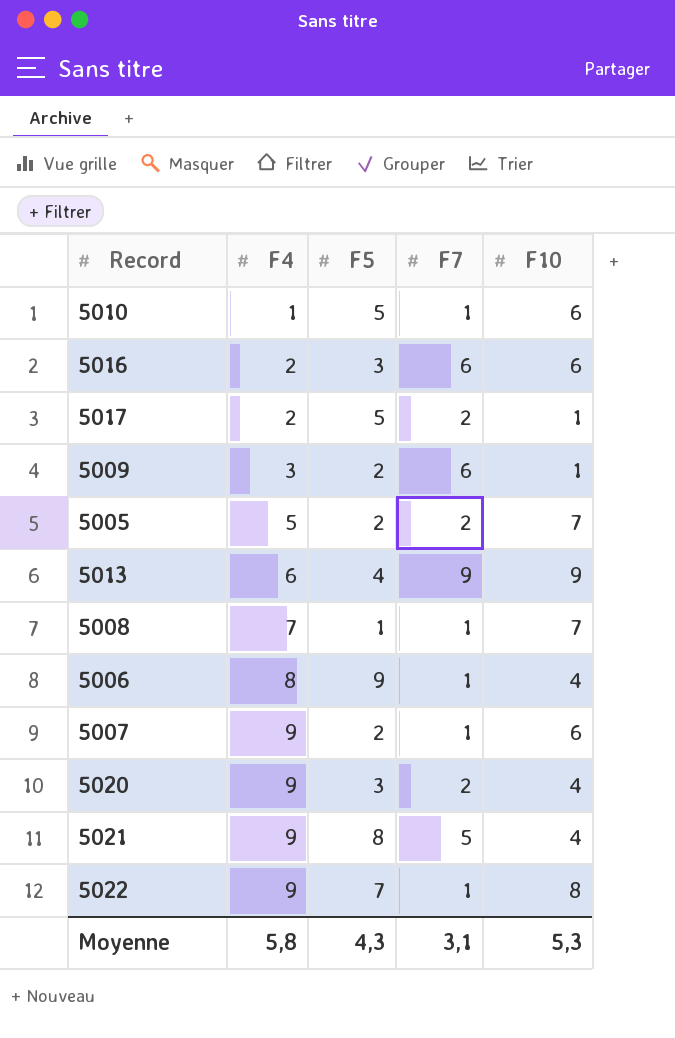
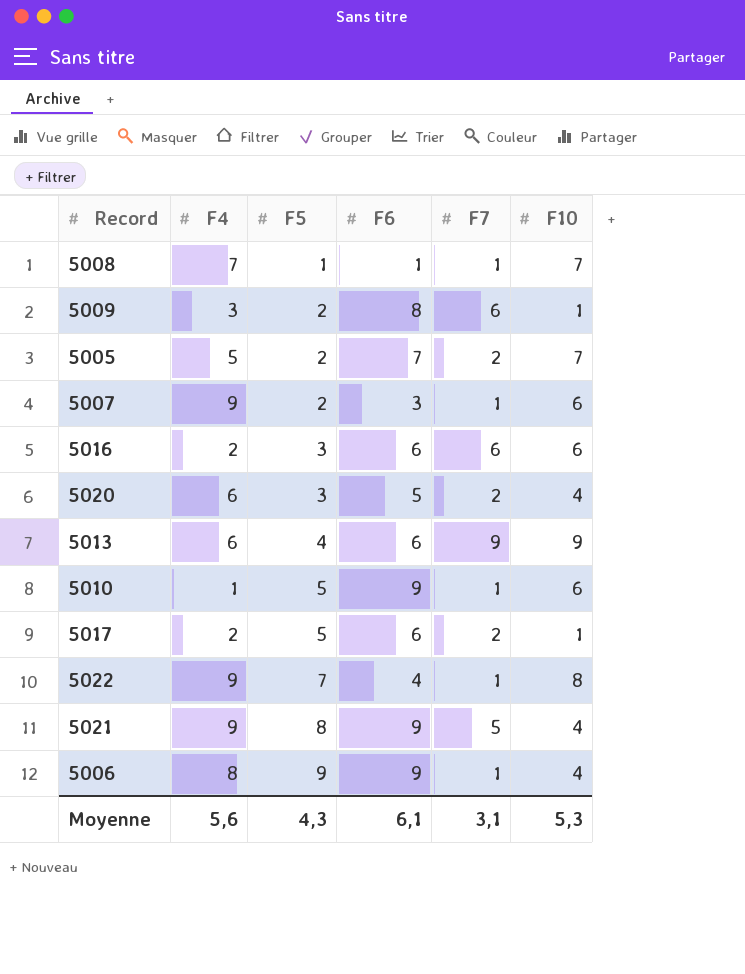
row order: F4 ascending -> F5 ascending
column F6 | position: none -> 4
5020 | F4: 9 -> 6
Moyenne | F4: 5,8 -> 5,6

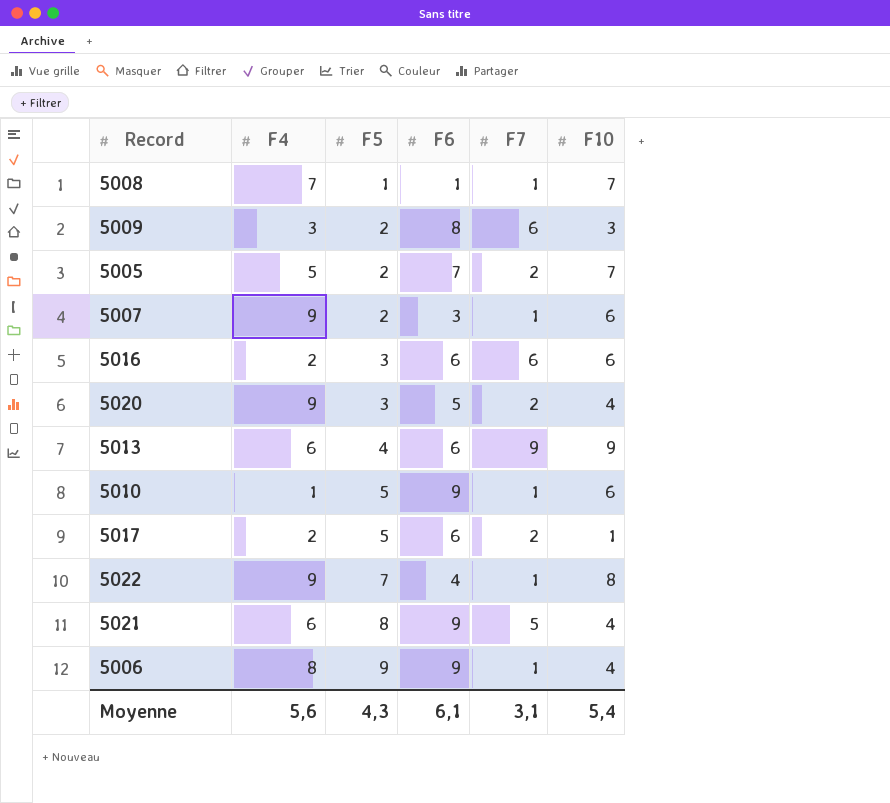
5009 | F10: 1 -> 3
5020 | F4: 6 -> 9
5021 | F4: 9 -> 6
Moyenne | F10: 5,3 -> 5,4

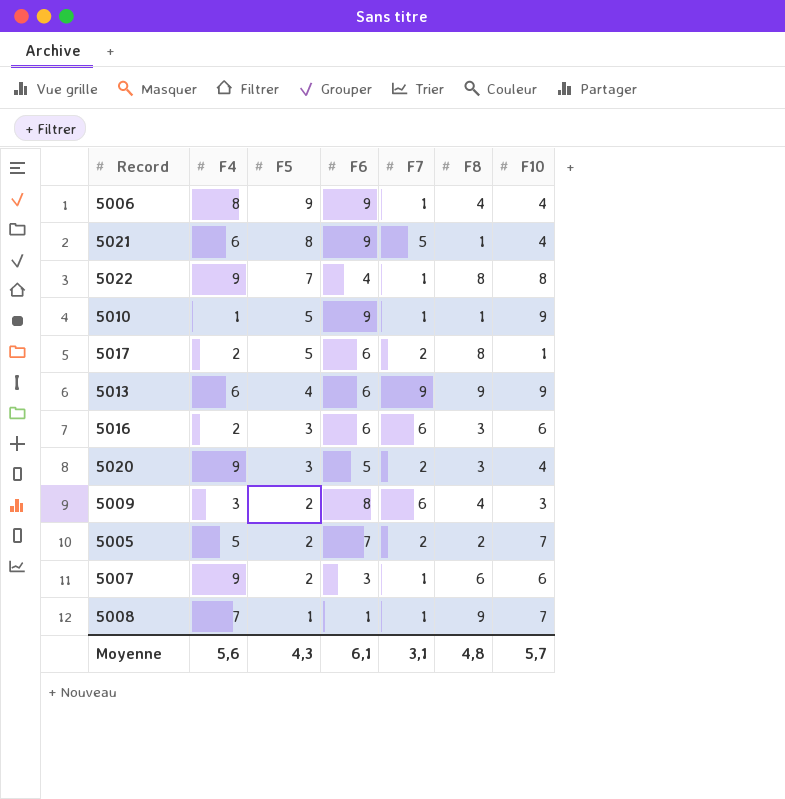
row order: F5 ascending -> F5 descending
column F8 | position: none -> 6
5010 | F10: 6 -> 9
Moyenne | F10: 5,4 -> 5,7

